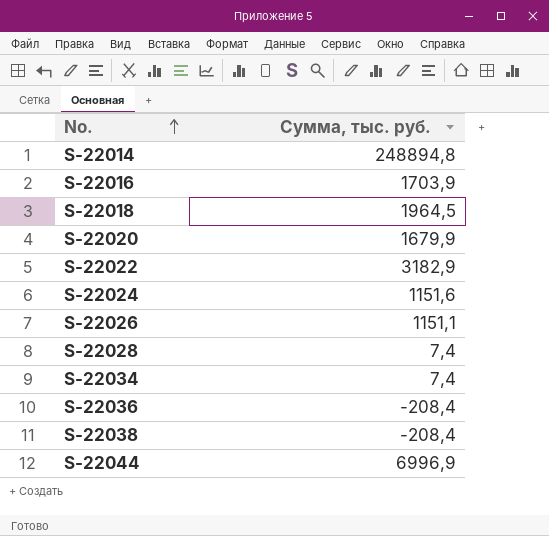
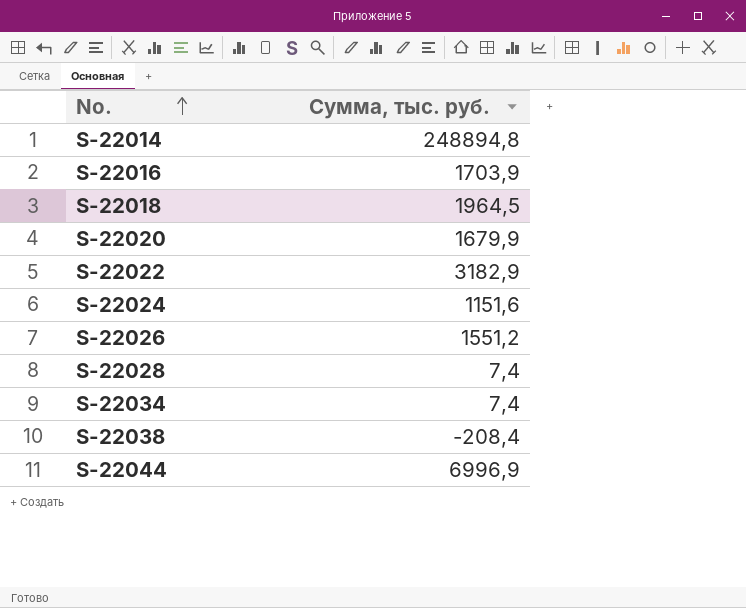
row S-22036: -208,4 -> none
S-22026 | Сумма, тыс. руб.: 1151,1 -> 1551,2

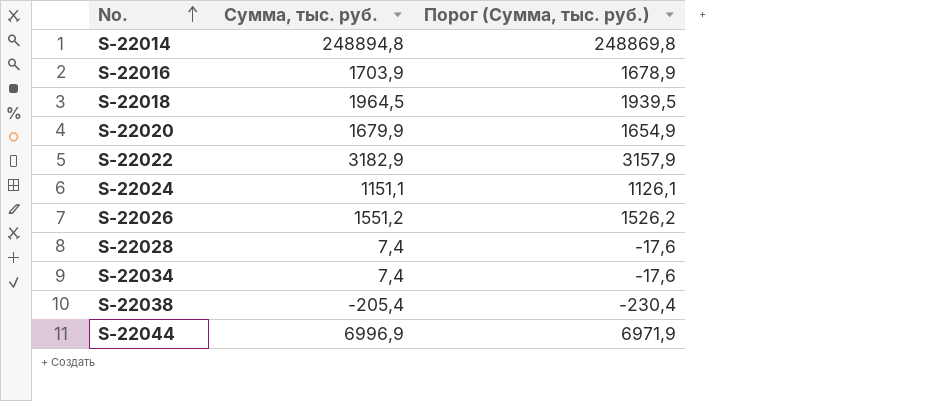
column Порог (Сумма, тыс. руб.) | formula: none -> [Сумма, тыс. руб.] - 25
S-22024 | Сумма, тыс. руб.: 1151,6 -> 1151,1
S-22038 | Сумма, тыс. руб.: -208,4 -> -205,4

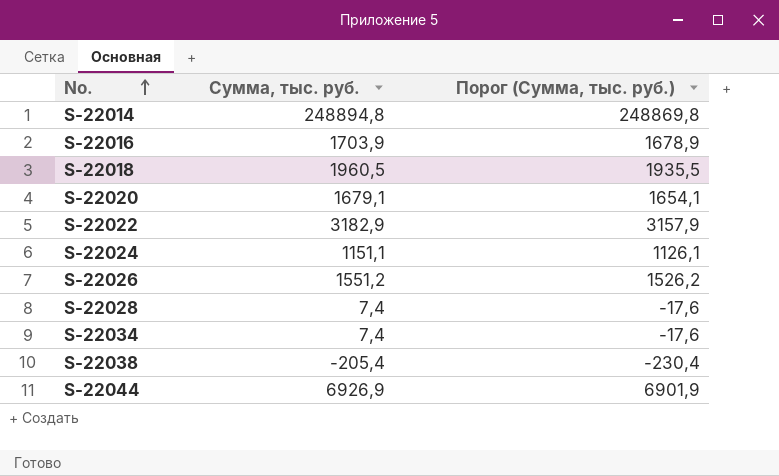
S-22018 | Сумма, тыс. руб.: 1964,5 -> 1960,5
S-22018 | Порог (Сумма, тыс. руб.): 1939,5 -> 1935,5
S-22020 | Сумма, тыс. руб.: 1679,9 -> 1679,1
S-22020 | Порог (Сумма, тыс. руб.): 1654,9 -> 1654,1
S-22044 | Сумма, тыс. руб.: 6996,9 -> 6926,9
S-22044 | Порог (Сумма, тыс. руб.): 6971,9 -> 6901,9

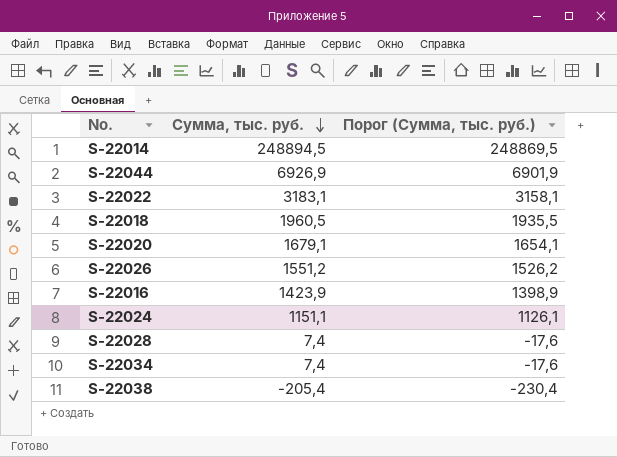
row order: No. ascending -> Сумма, тыс. руб. descending
S-22014 | Сумма, тыс. руб.: 248894,8 -> 248894,5
S-22014 | Порог (Сумма, тыс. руб.): 248869,8 -> 248869,5
S-22022 | Сумма, тыс. руб.: 3182,9 -> 3183,1
S-22022 | Порог (Сумма, тыс. руб.): 3157,9 -> 3158,1
S-22016 | Сумма, тыс. руб.: 1703,9 -> 1423,9
S-22016 | Порог (Сумма, тыс. руб.): 1678,9 -> 1398,9

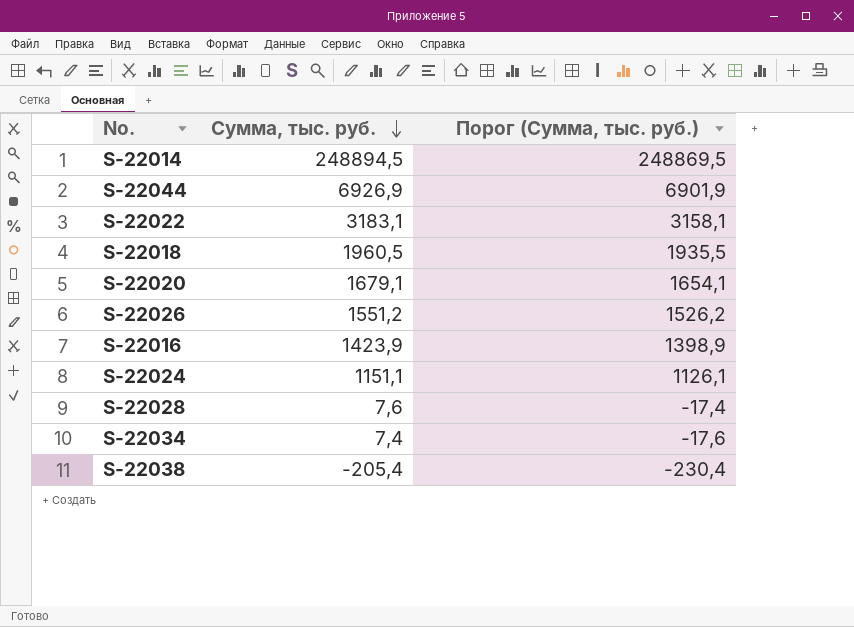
S-22028 | Сумма, тыс. руб.: 7,4 -> 7,6
S-22028 | Порог (Сумма, тыс. руб.): -17,6 -> -17,4

